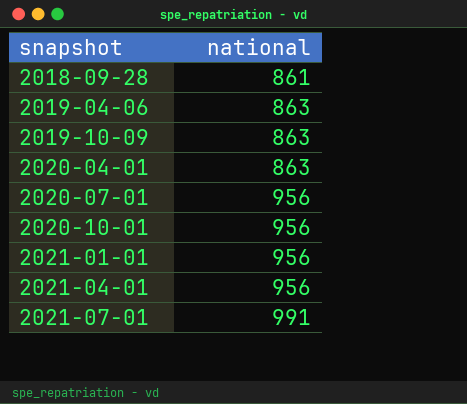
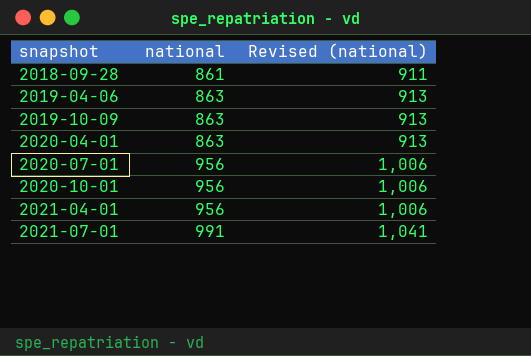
column Revised (national) | formula: none -> [national] + 50
row 2021-01-01: 956 -> none

